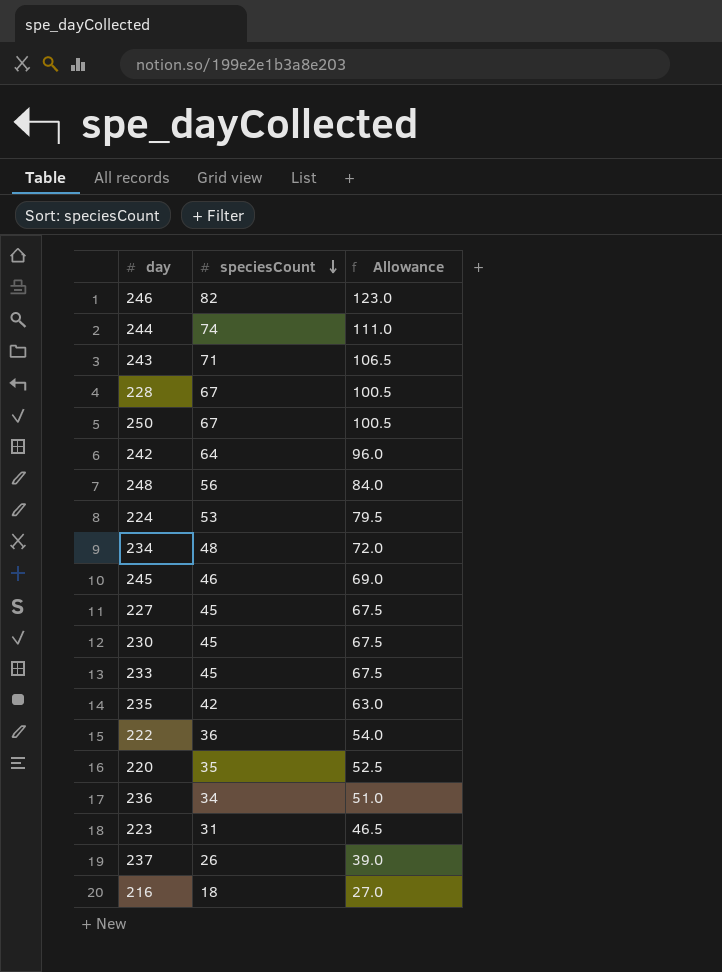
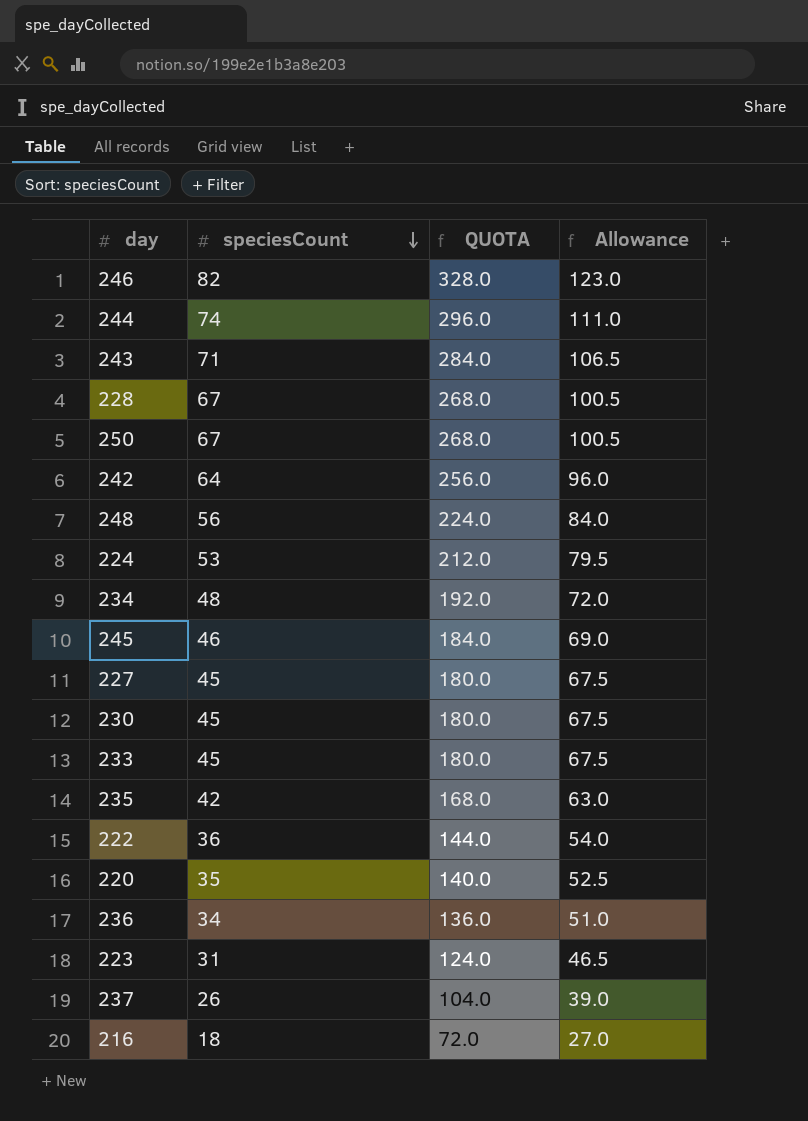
column QUOTA | formula: none -> [speciesCount] * 4

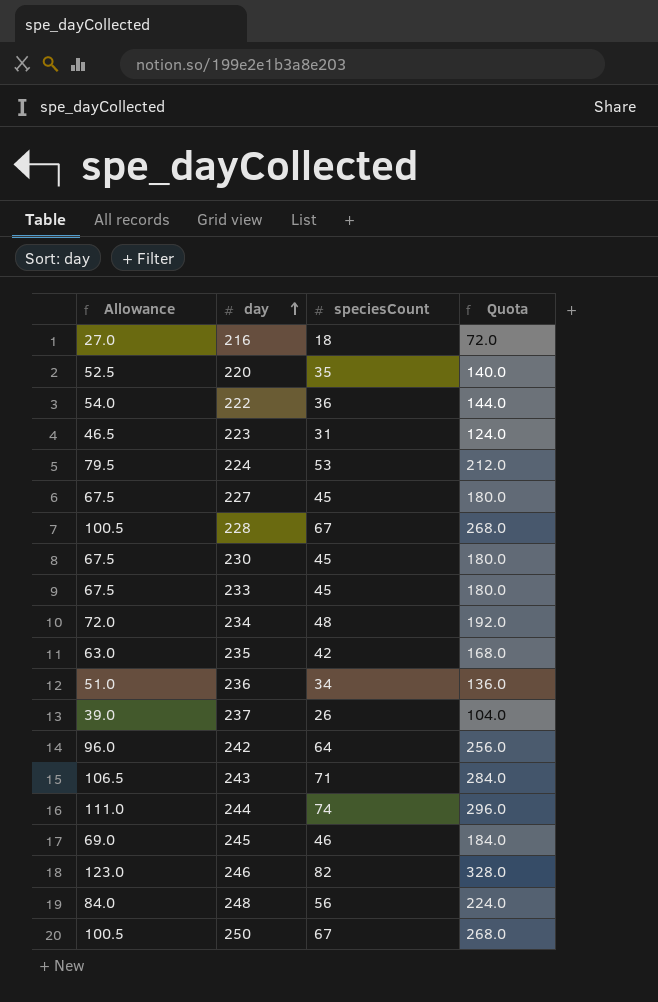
row order: speciesCount descending -> day ascending
column Allowance | position: 4 -> 1
column name: QUOTA -> Quota

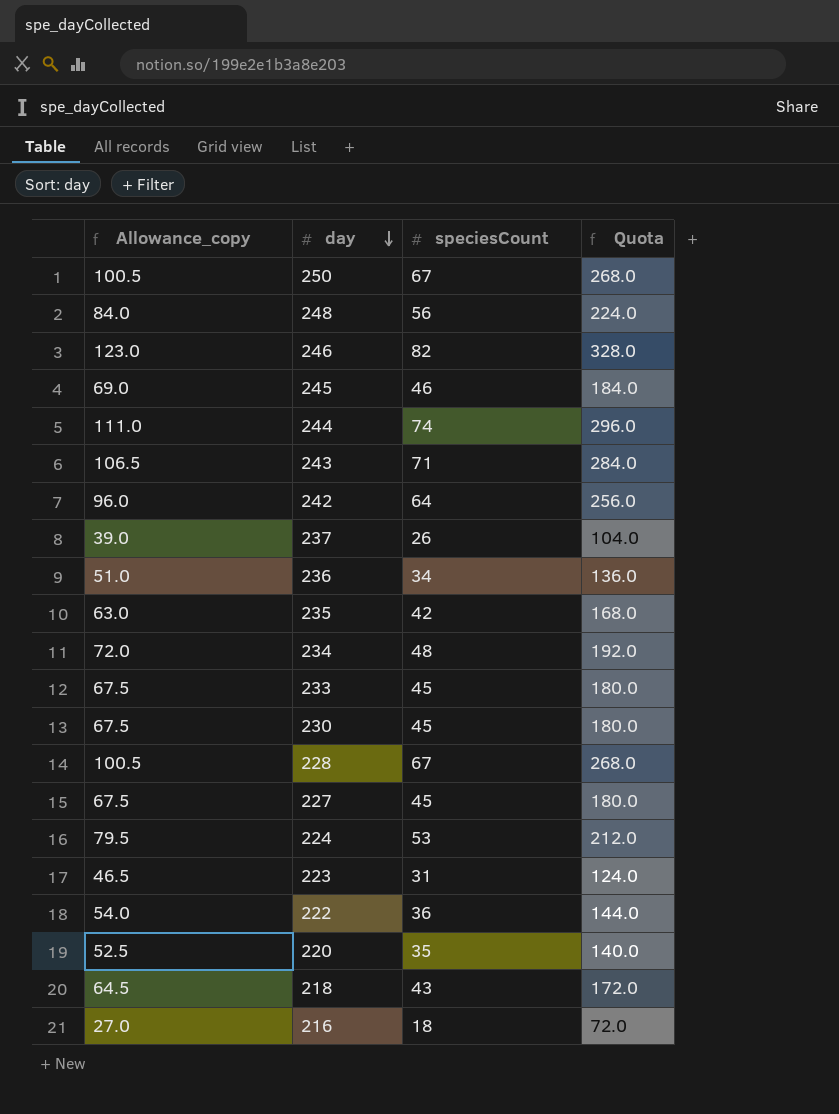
row order: day ascending -> day descending
column name: Allowance -> Allowance_copy
row 218: none -> 64.5 | 43 | 172.0

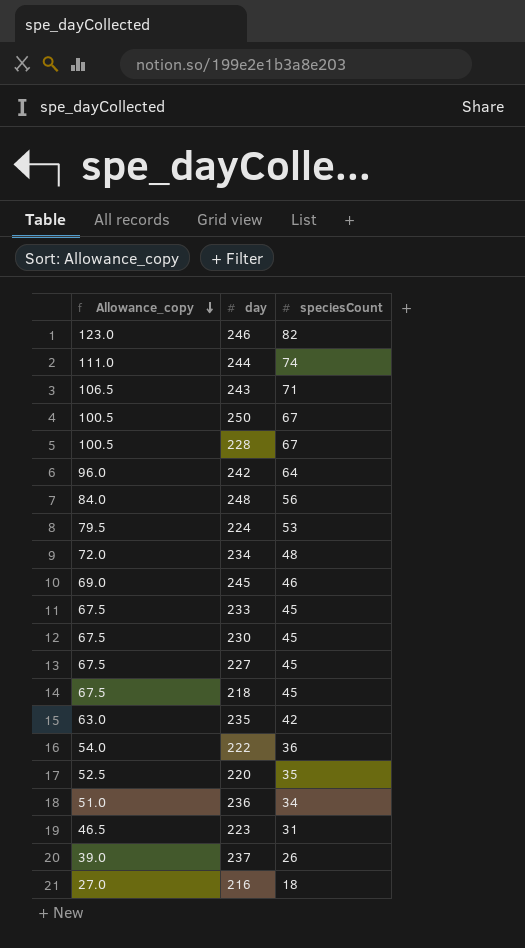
row order: day descending -> Allowance_copy descending
column Quota | formula: [speciesCount] * 4 -> none
218 | Allowance_copy: 64.5 -> 67.5
218 | speciesCount: 43 -> 45

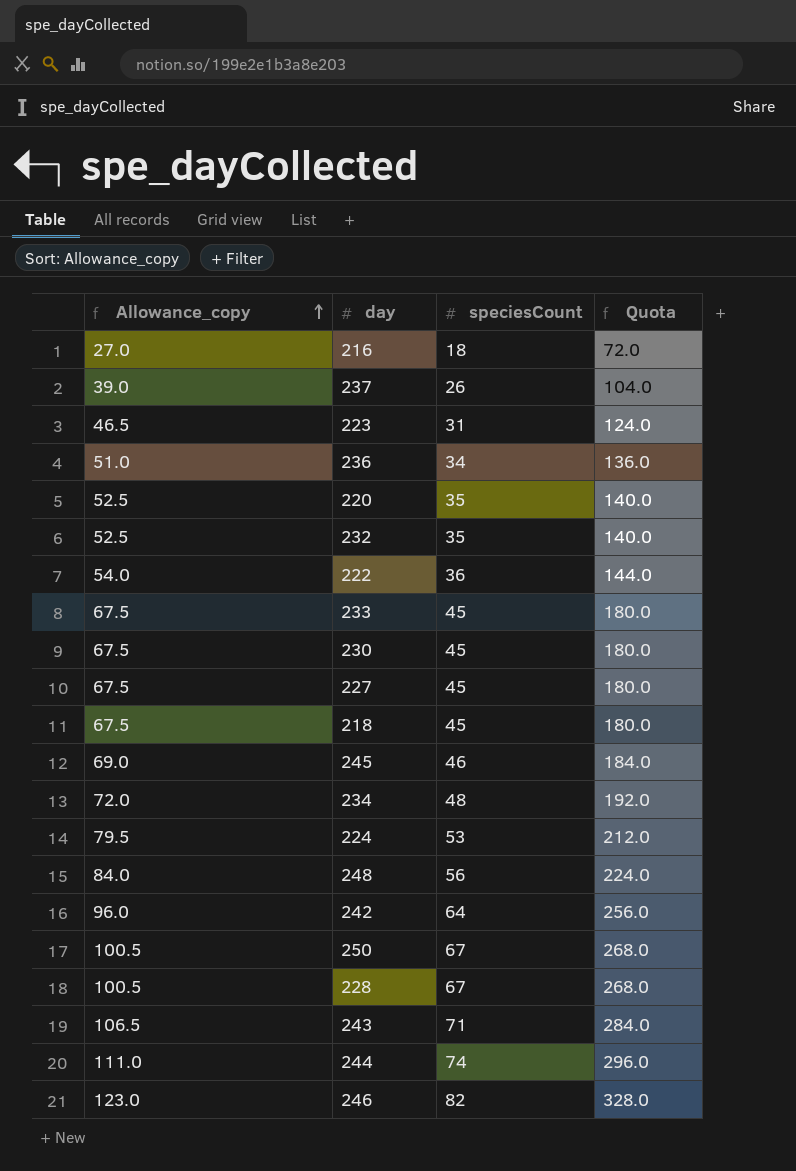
row order: Allowance_copy descending -> Allowance_copy ascending
column Quota | formula: none -> [speciesCount] * 4
row 235: 63.0 | 42 -> none
row 232: none -> 52.5 | 35 | 140.0

